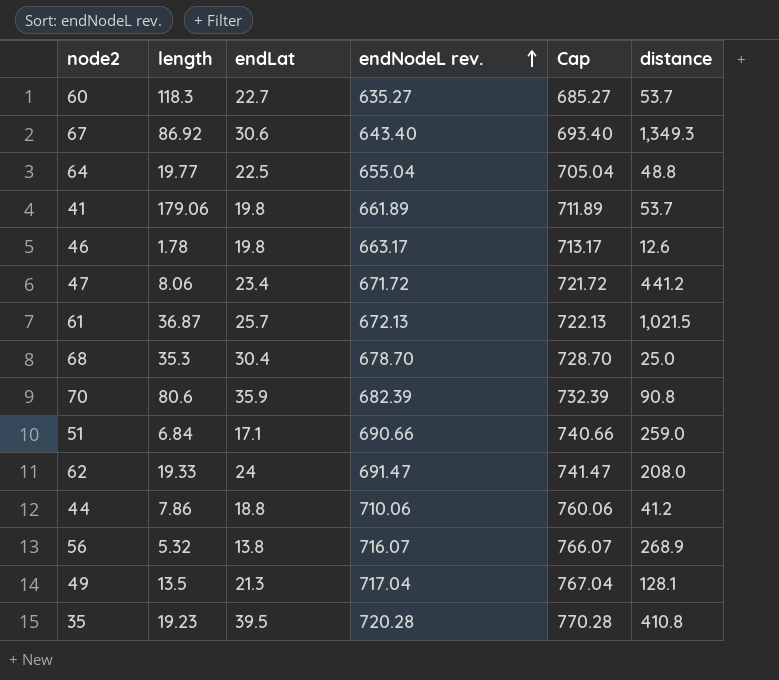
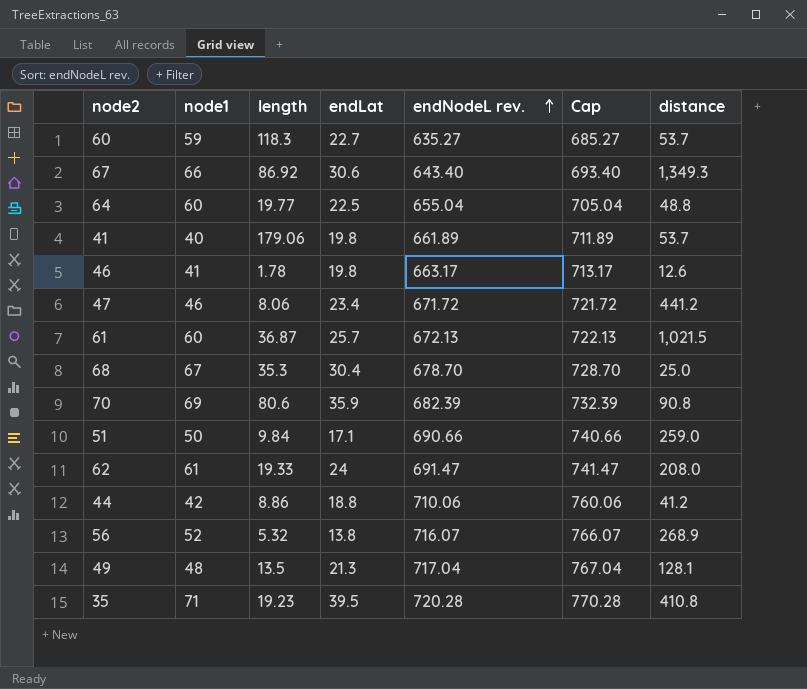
column node1 | position: none -> 2
51 | length: 6.84 -> 9.84
44 | length: 7.86 -> 8.86

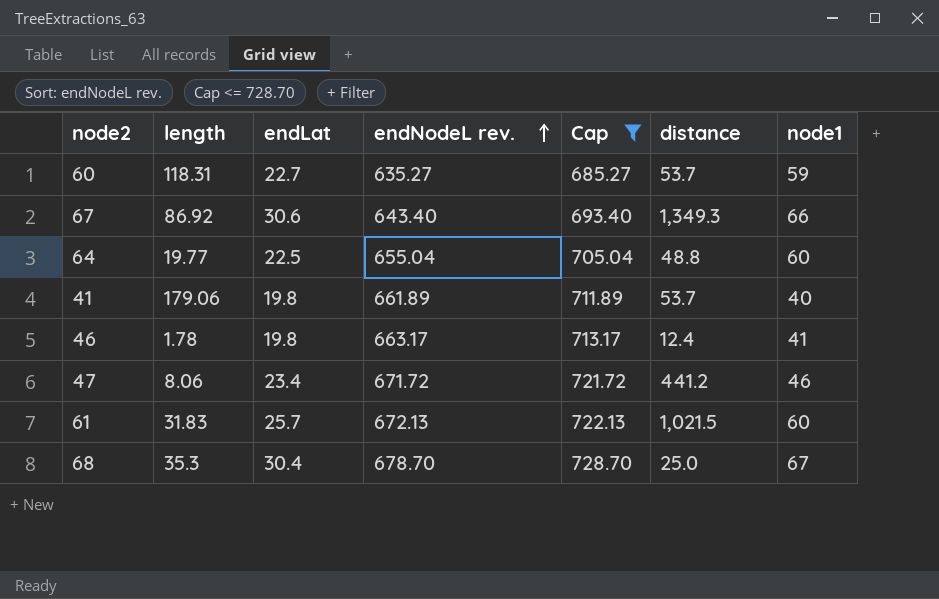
filter: none -> Cap <= 728.70
column node1 | position: 2 -> 7
60 | length: 118.3 -> 118.31
46 | distance: 12.6 -> 12.4
61 | length: 36.87 -> 31.83

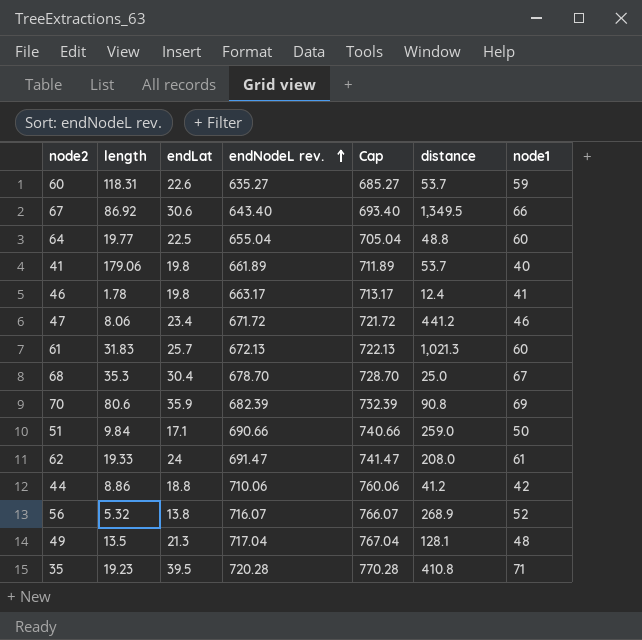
filter: Cap <= 728.70 -> none
60 | endLat: 22.7 -> 22.6
67 | distance: 1,349.3 -> 1,349.5
61 | distance: 1,021.5 -> 1,021.3

